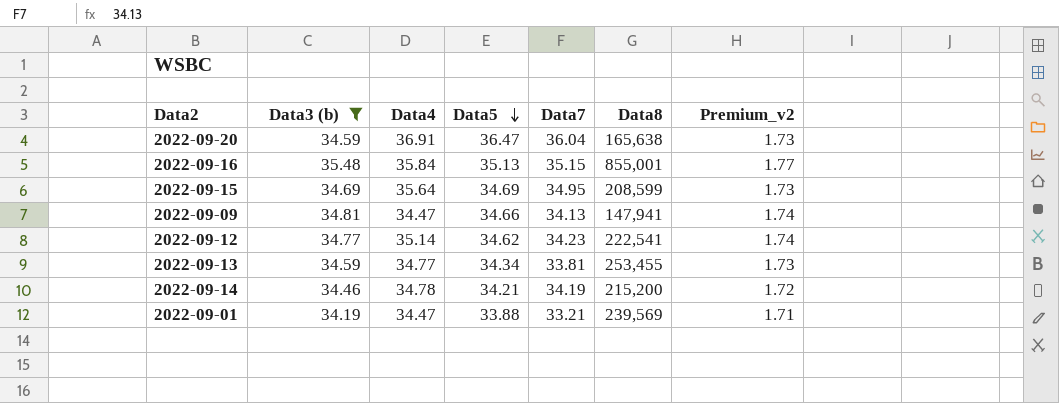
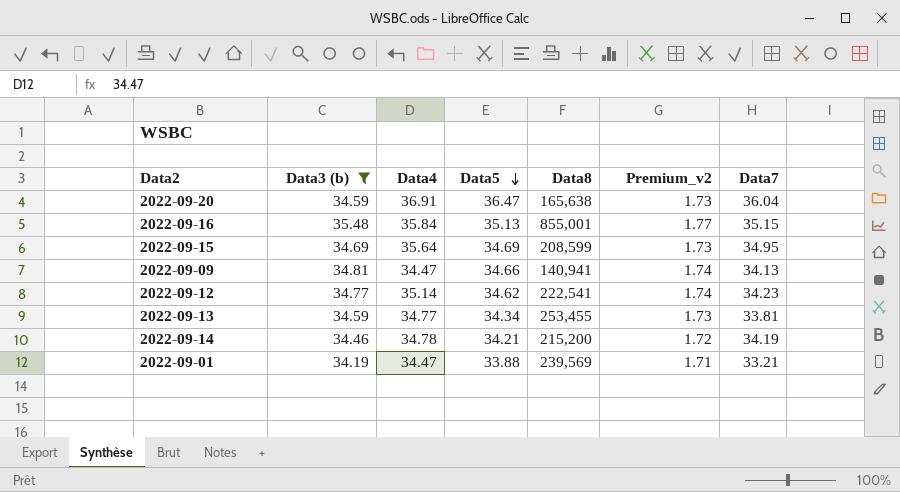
column Data7 | position: 5 -> 7
2022-09-09 | Data8: 147,941 -> 140,941

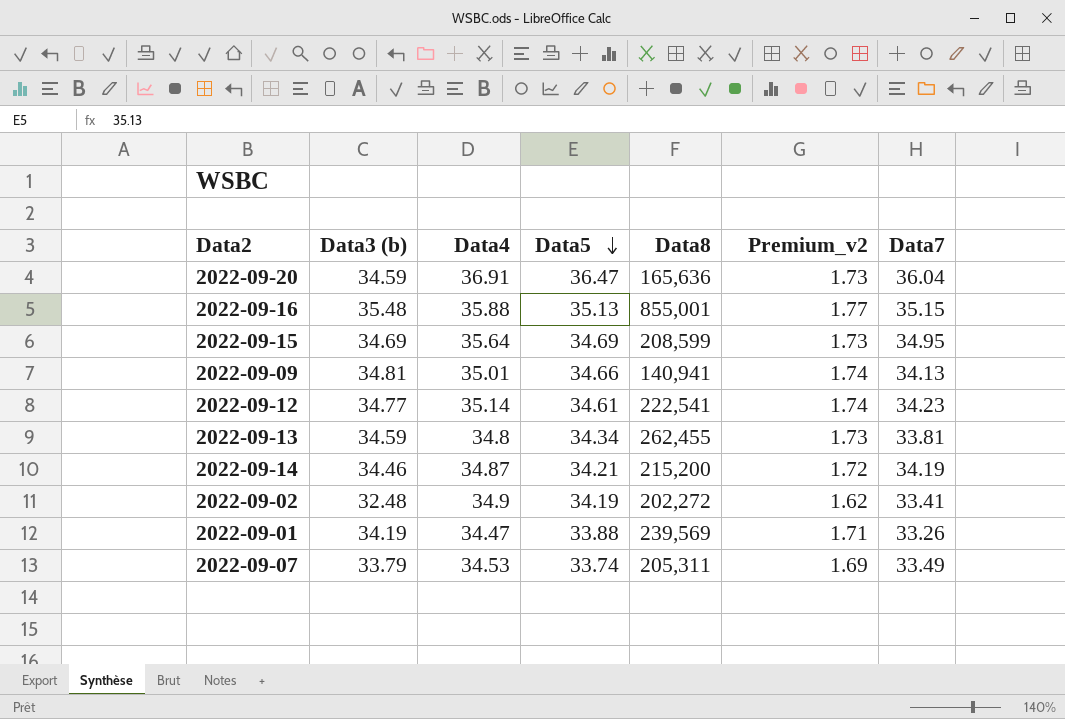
filter: Data3 (b) >= 34.19 -> none
2022-09-20 | Data8: 165,638 -> 165,636
2022-09-16 | Data4: 35.84 -> 35.88
2022-09-09 | Data4: 34.47 -> 35.01
2022-09-12 | Data5: 34.62 -> 34.61
2022-09-13 | Data4: 34.77 -> 34.8
2022-09-13 | Data8: 253,455 -> 262,455
2022-09-14 | Data4: 34.78 -> 34.87
2022-09-01 | Data7: 33.21 -> 33.26

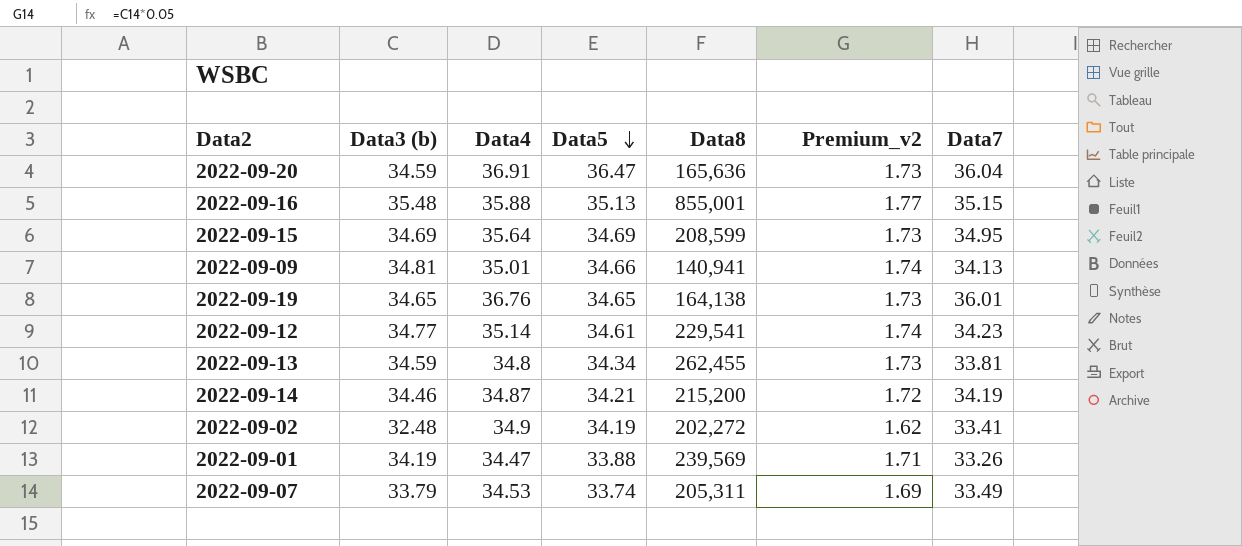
row 2022-09-19: none -> 34.65 | 36.76 | 34.65 | 164,138 | 1.73 | 36.01
2022-09-12 | Data8: 222,541 -> 229,541

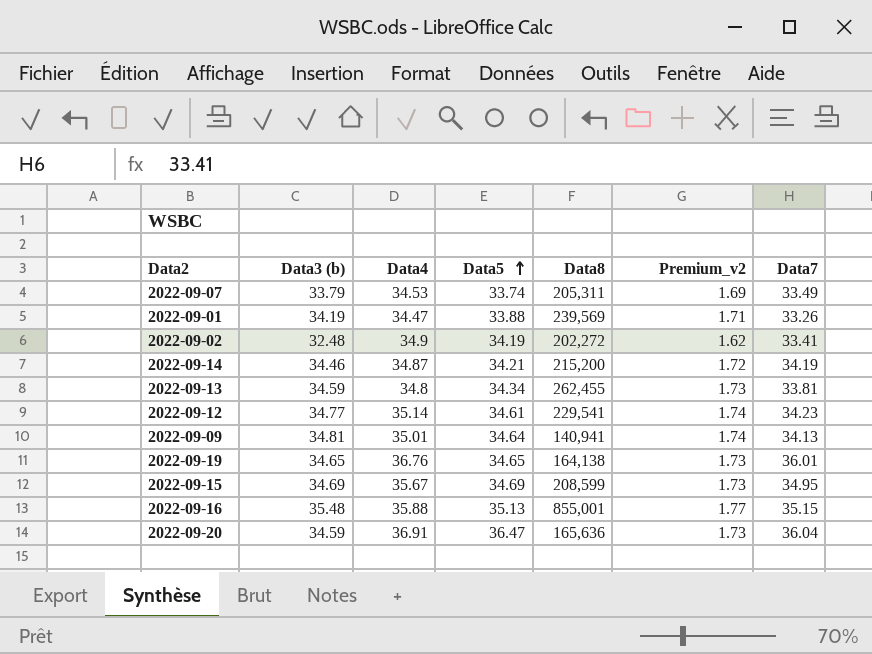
row order: Data5 descending -> Data5 ascending
2022-09-09 | Data5: 34.66 -> 34.64
2022-09-15 | Data4: 35.64 -> 35.67

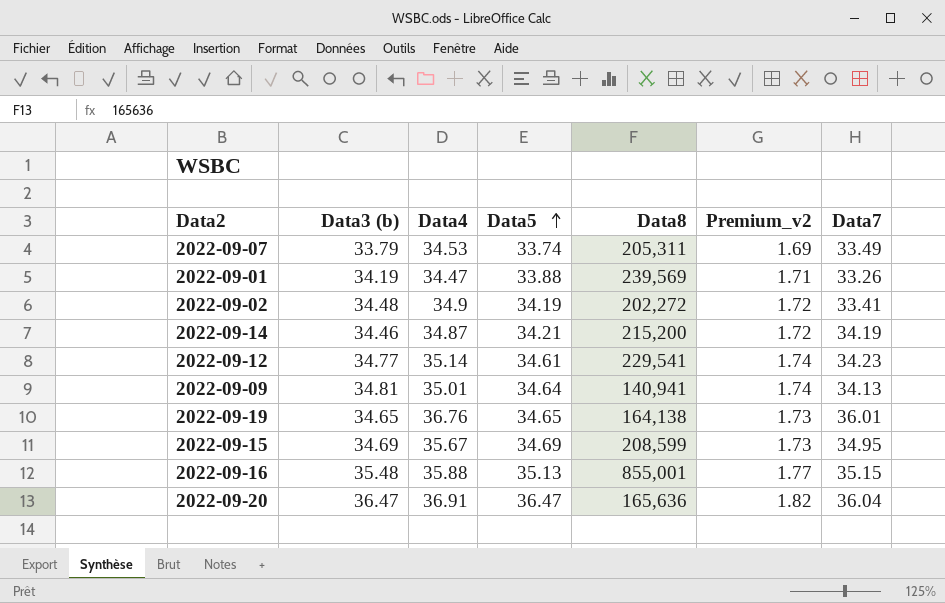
row 2022-09-13: 34.59 | 34.8 | 34.34 | 262,455 | 1.73 | 33.81 -> none
2022-09-02 | Data3 (b): 32.48 -> 34.48
2022-09-02 | Premium_v2: 1.62 -> 1.72
2022-09-20 | Data3 (b): 34.59 -> 36.47
2022-09-20 | Premium_v2: 1.73 -> 1.82

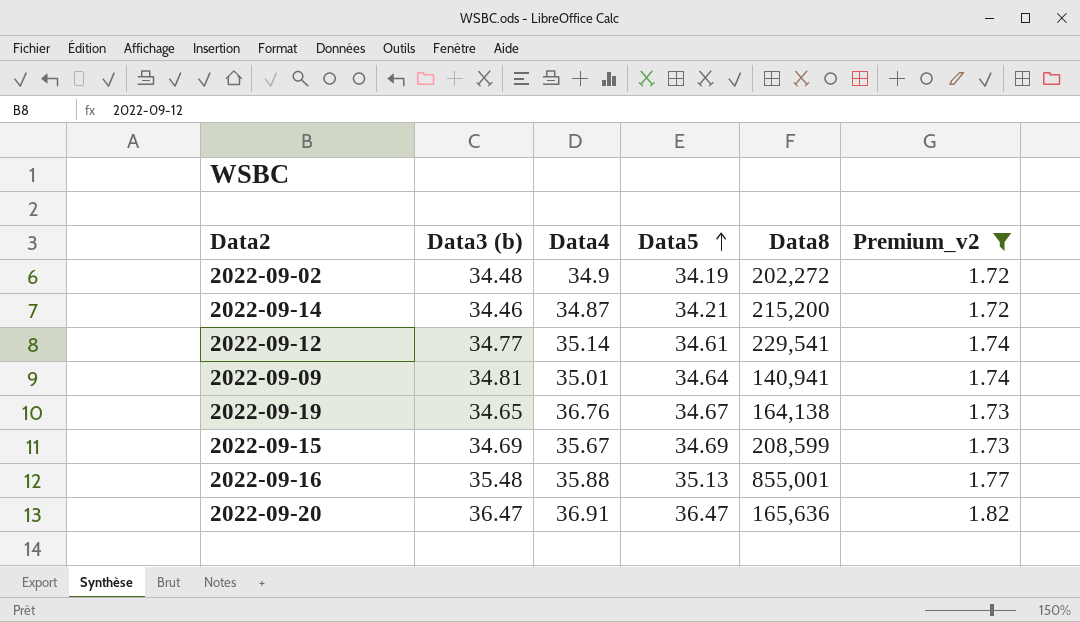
filter: none -> Premium_v2 >= 1.72
column Data7 | position: 7 -> none
2022-09-19 | Data5: 34.65 -> 34.67

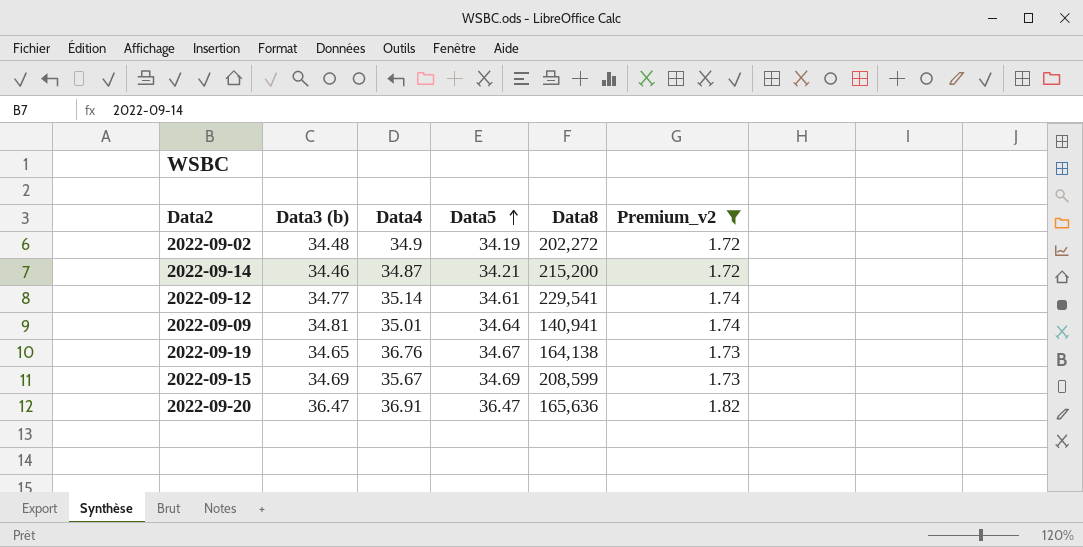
row 2022-09-16: 35.48 | 35.88 | 35.13 | 855,001 | 1.77 -> none

